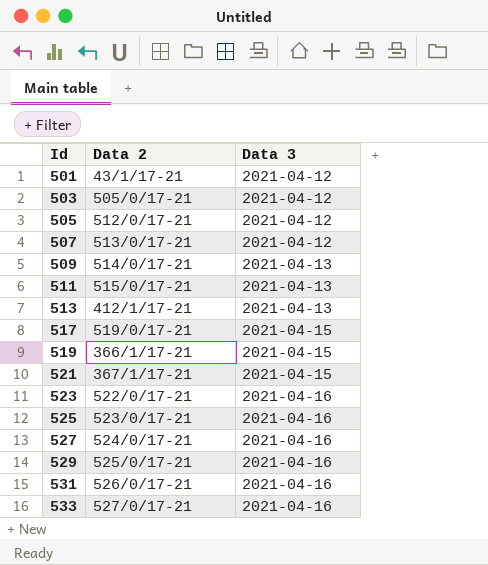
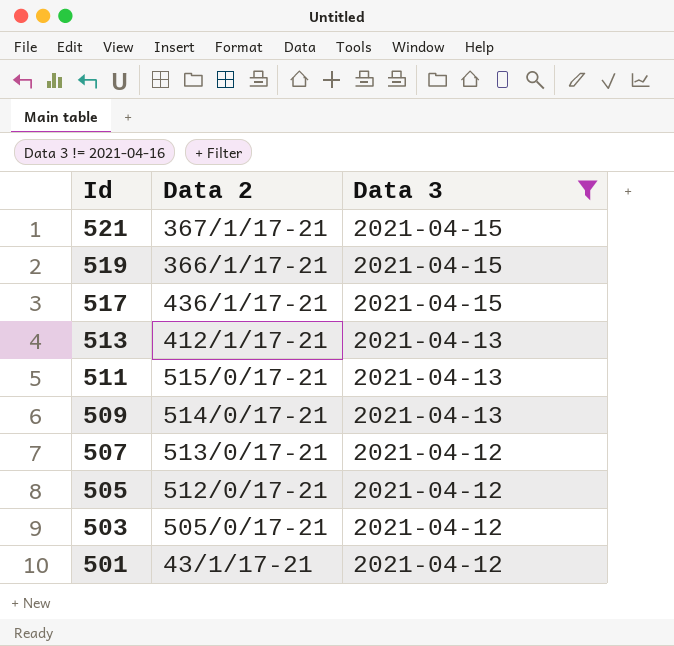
filter: none -> Data 3 != 2021-04-16
row order: Id ascending -> Id descending
517 | Data 2: 519/0/17-21 -> 436/1/17-21

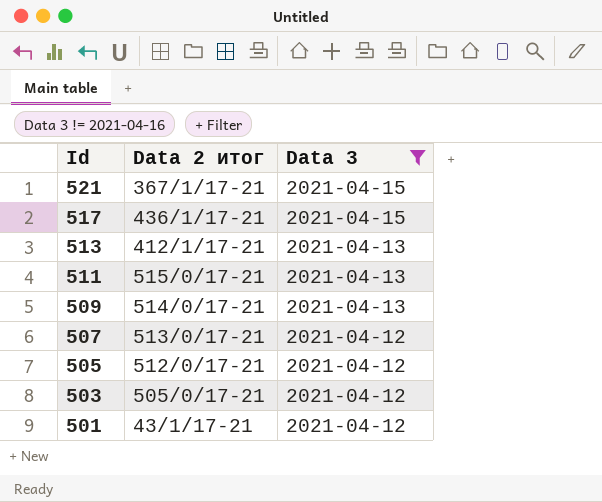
column name: Data 2 -> Data 2 итог
row 519: 366/1/17-21 | 2021-04-15 -> none

